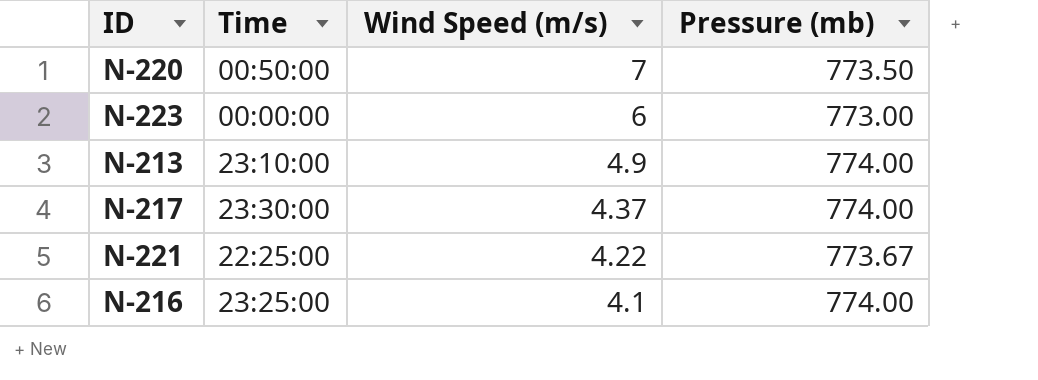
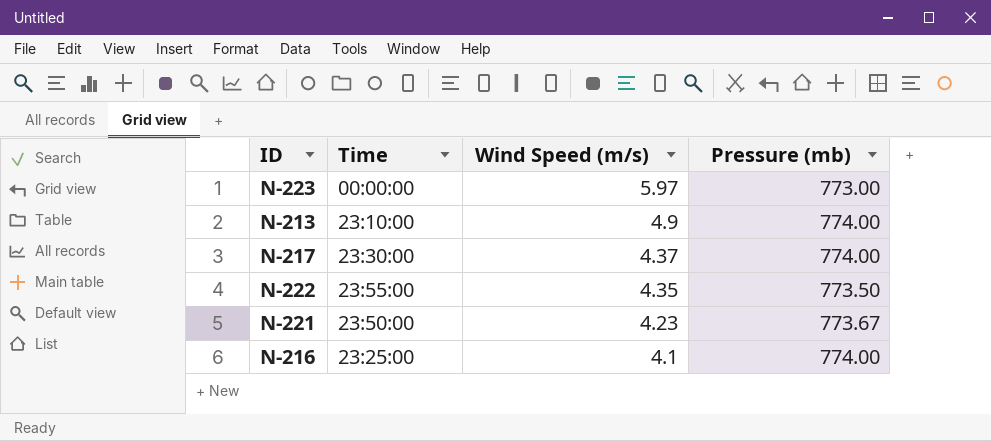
row N-220: 00:50:00 | 7 | 773.50 -> none
N-223 | Wind Speed (m/s): 6 -> 5.97
row N-222: none -> 23:55:00 | 4.35 | 773.50
N-221 | Time: 22:25:00 -> 23:50:00
N-221 | Wind Speed (m/s): 4.22 -> 4.23

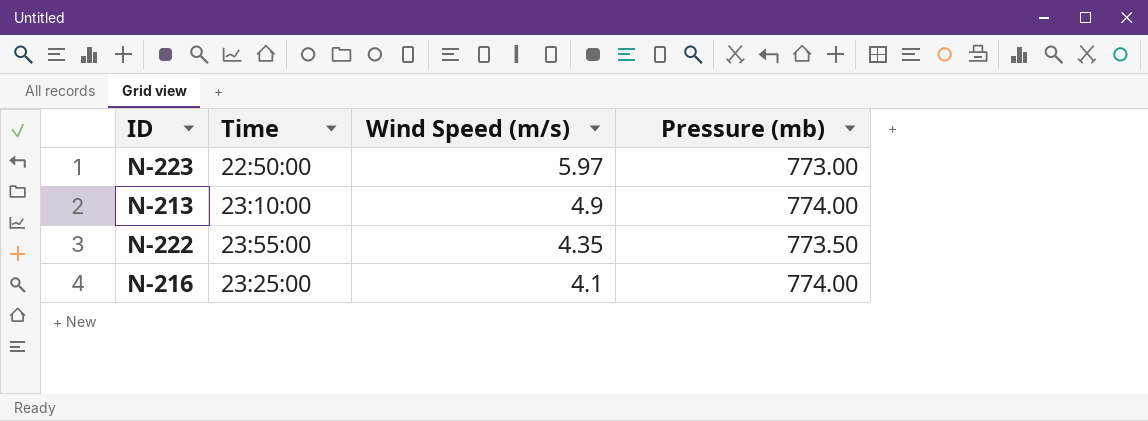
row N-217: 23:30:00 | 4.37 | 774.00 -> none
row N-221: 23:50:00 | 4.23 | 773.67 -> none
N-223 | Time: 00:00:00 -> 22:50:00

